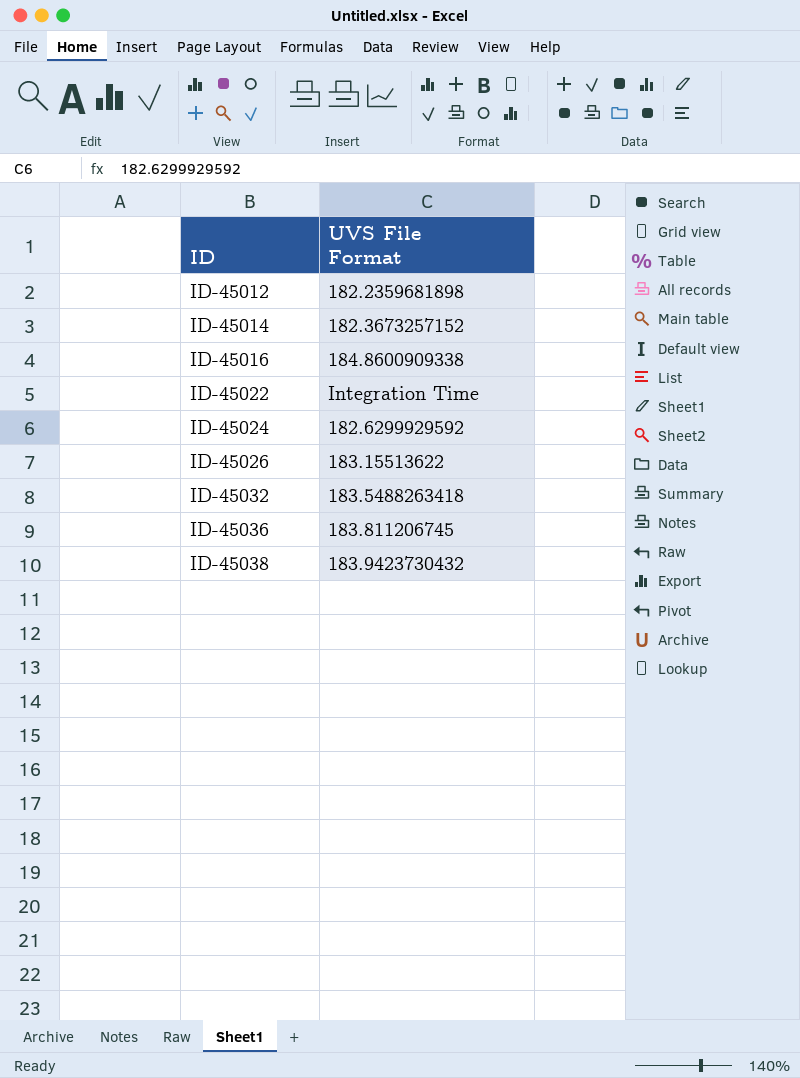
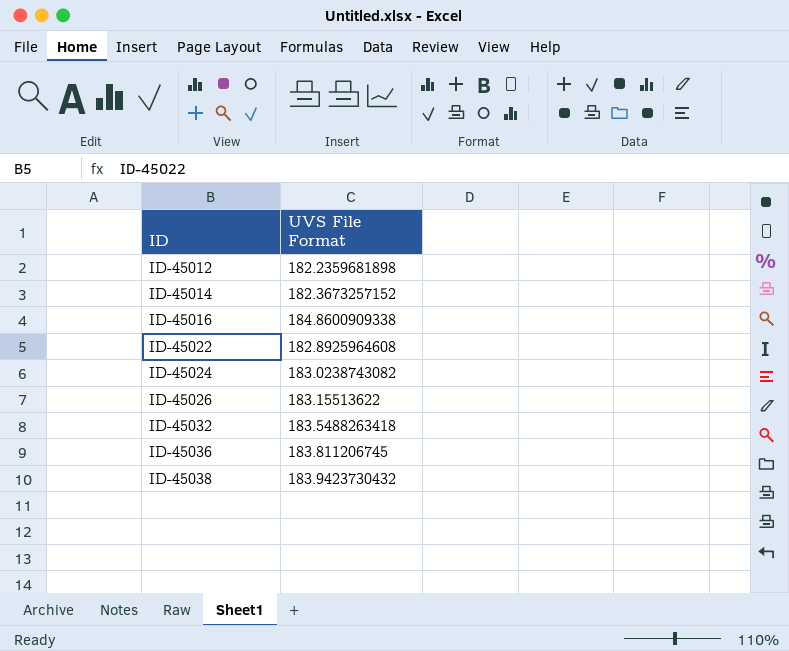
ID-45022 | UVS File Format: Integration Time -> 182.8925964608
ID-45024 | UVS File Format: 182.6299929592 -> 183.0238743082

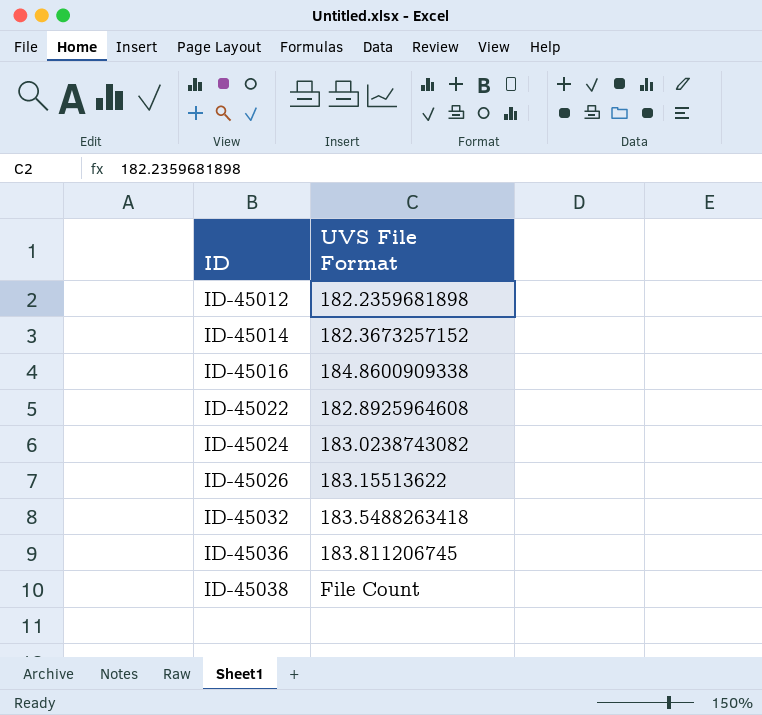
ID-45038 | UVS File Format: 183.9423730432 -> File Count

